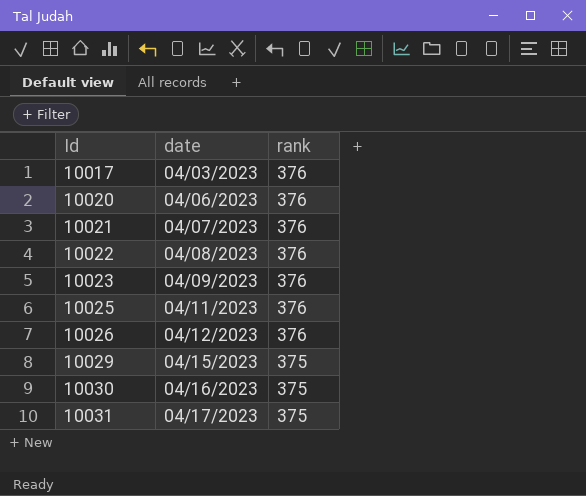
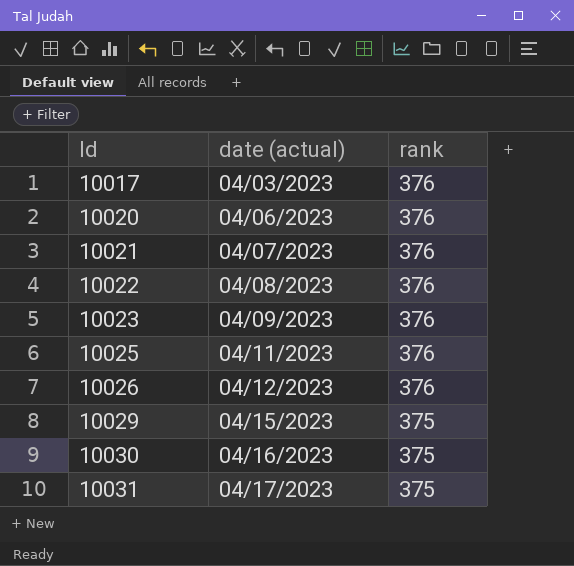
column name: date -> date (actual)

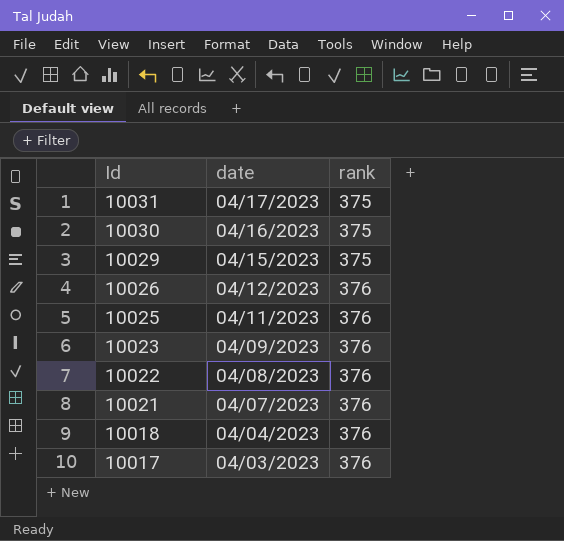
row order: Id ascending -> Id descending
column name: date (actual) -> date
row 10020: 04/06/2023 | 376 -> none
row 10018: none -> 04/04/2023 | 376

